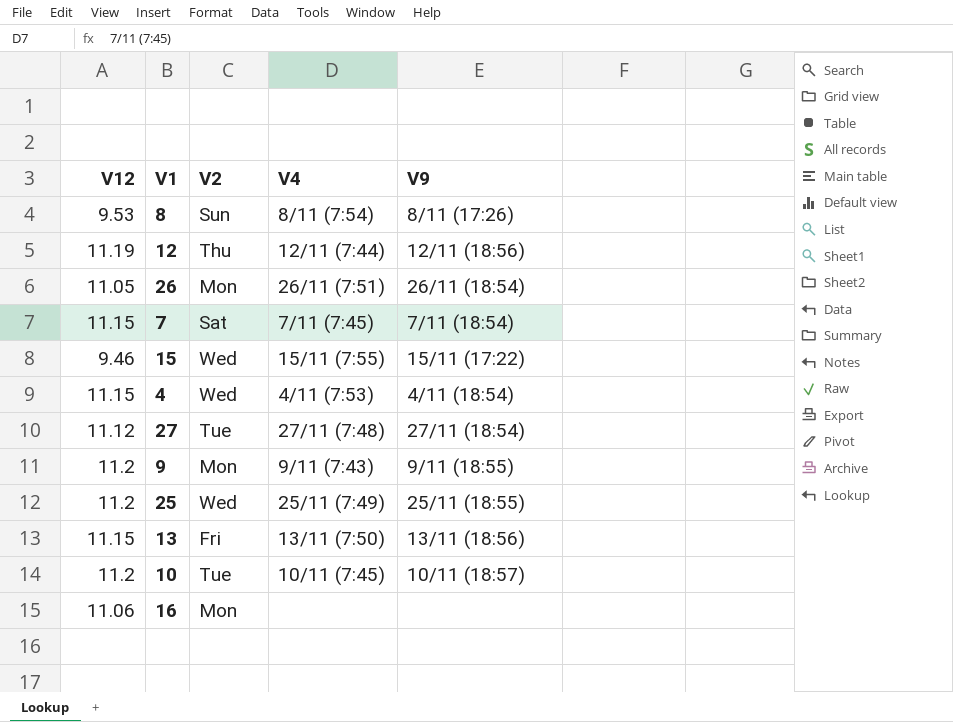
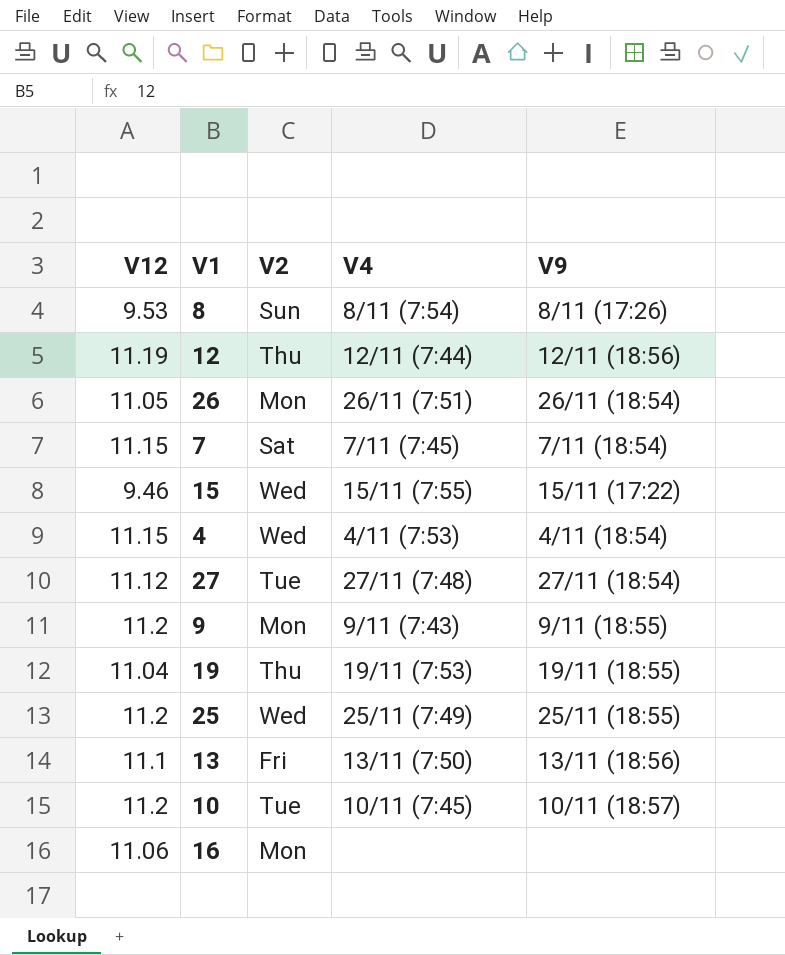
row 19: none -> 11.04 | Thu | 19/11 (7:53) | 19/11 (18:55)
13 | V12: 11.15 -> 11.1

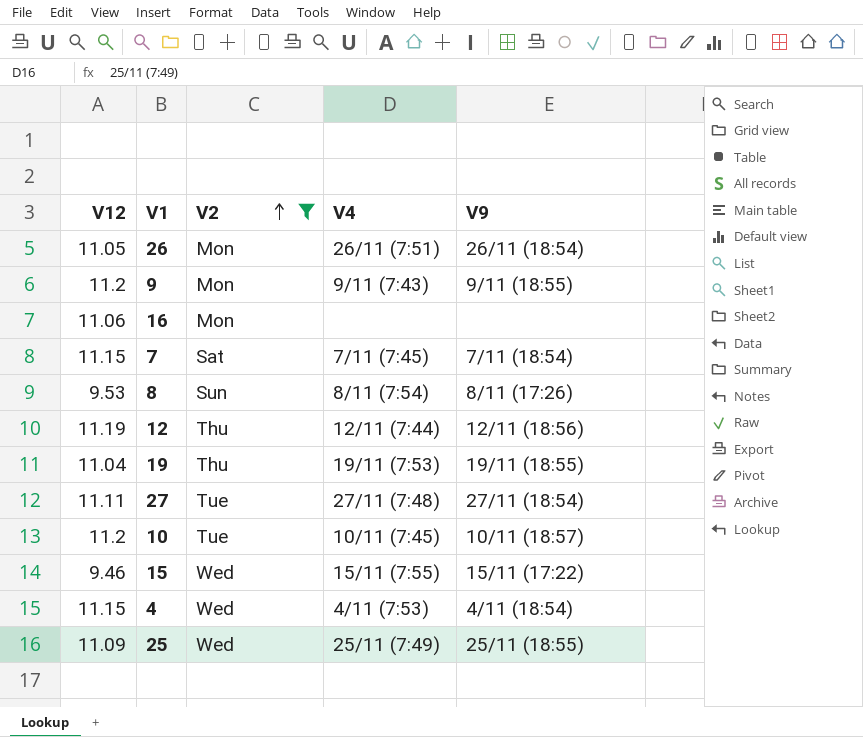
filter: none -> V2 != Fri
row order: none -> V2 ascending
27 | V12: 11.12 -> 11.11
25 | V12: 11.2 -> 11.09

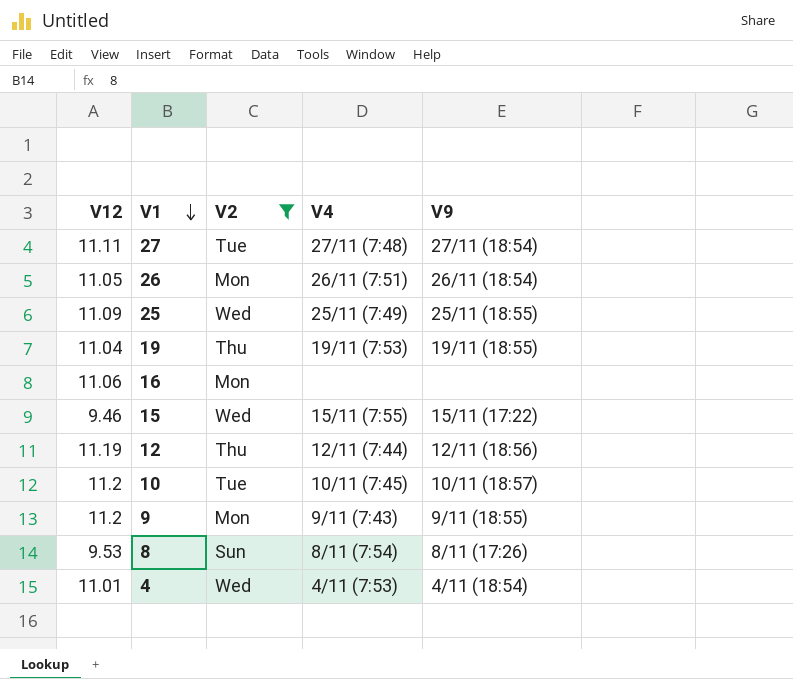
row order: V2 ascending -> V1 descending
row 7: 11.15 | Sat | 7/11 (7:45) | 7/11 (18:54) -> none
4 | V12: 11.15 -> 11.01

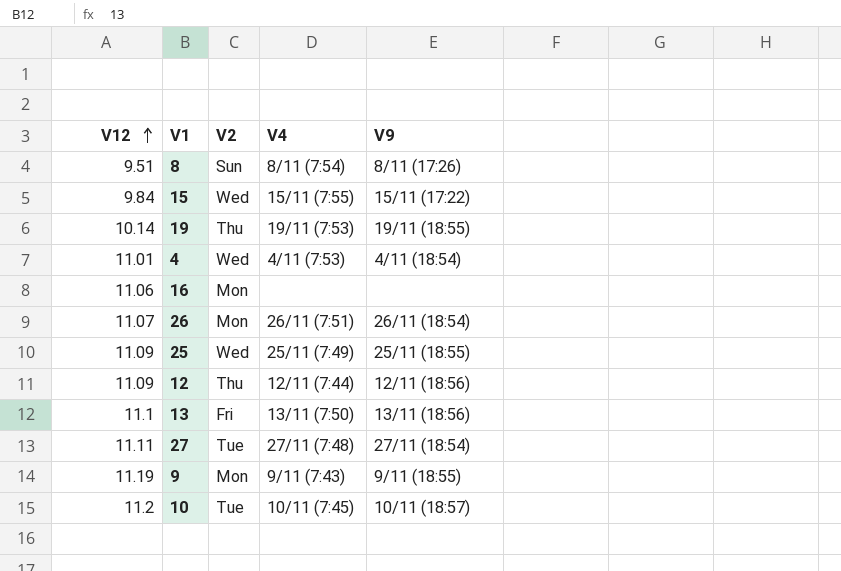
filter: V2 != Fri -> none
row order: V1 descending -> V12 ascending
8 | V12: 9.53 -> 9.51
15 | V12: 9.46 -> 9.84
19 | V12: 11.04 -> 10.14
26 | V12: 11.05 -> 11.07
12 | V12: 11.19 -> 11.09
9 | V12: 11.2 -> 11.19

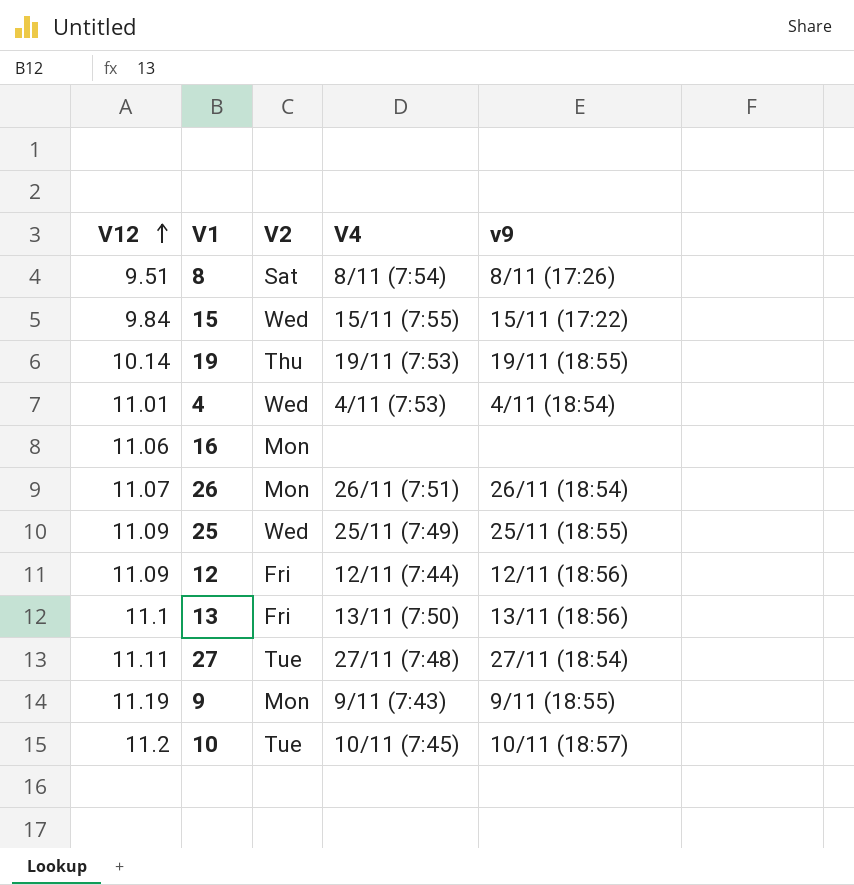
column name: V9 -> v9
8 | V2: Sun -> Sat
12 | V2: Thu -> Fri

